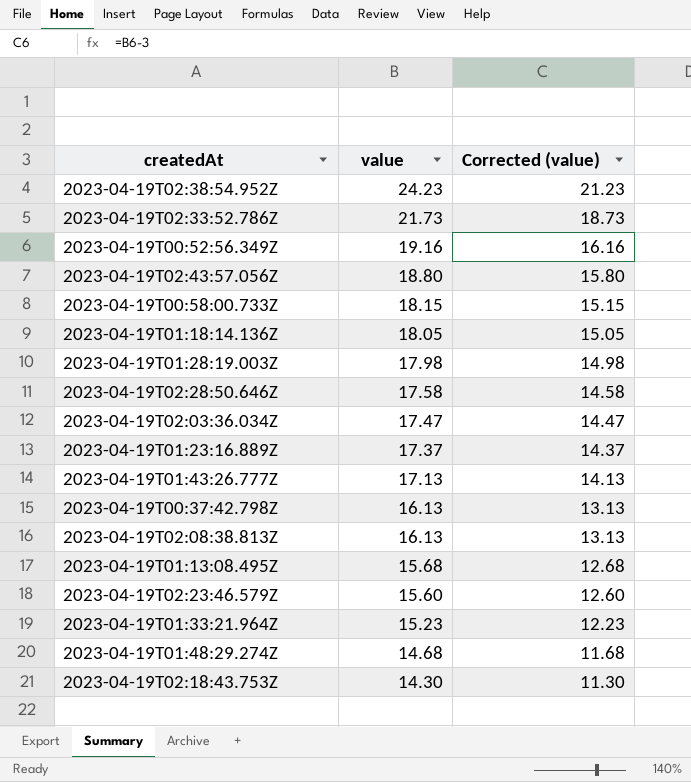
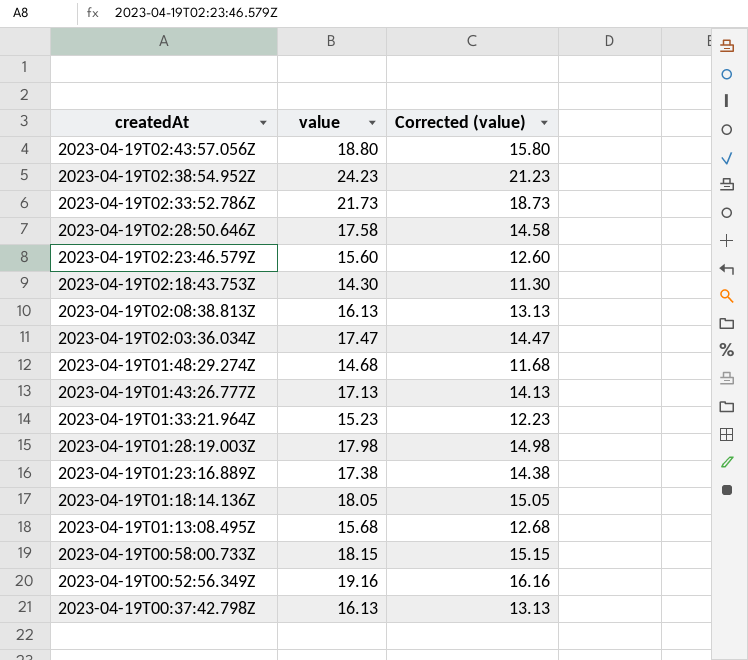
row order: value descending -> createdAt descending
2023-04-19T01:23:16.889Z | value: 17.37 -> 17.38
2023-04-19T01:23:16.889Z | Corrected (value): 14.37 -> 14.38

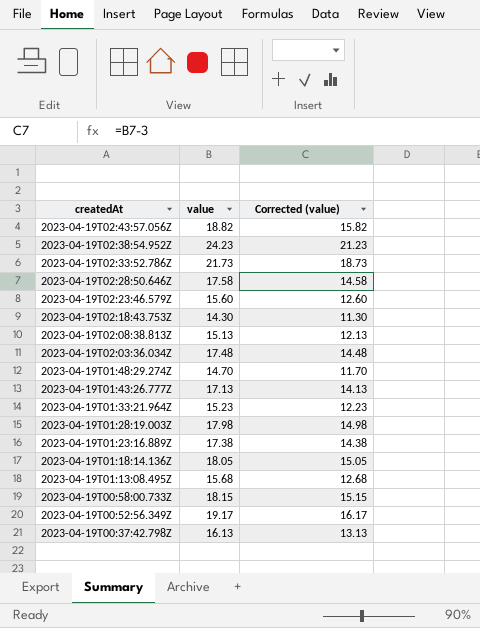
2023-04-19T02:43:57.056Z | value: 18.80 -> 18.82
2023-04-19T02:43:57.056Z | Corrected (value): 15.80 -> 15.82
2023-04-19T02:08:38.813Z | value: 16.13 -> 15.13
2023-04-19T02:08:38.813Z | Corrected (value): 13.13 -> 12.13
2023-04-19T02:03:36.034Z | value: 17.47 -> 17.48
2023-04-19T02:03:36.034Z | Corrected (value): 14.47 -> 14.48
2023-04-19T01:48:29.274Z | value: 14.68 -> 14.70
2023-04-19T01:48:29.274Z | Corrected (value): 11.68 -> 11.70
2023-04-19T00:52:56.349Z | value: 19.16 -> 19.17
2023-04-19T00:52:56.349Z | Corrected (value): 16.16 -> 16.17

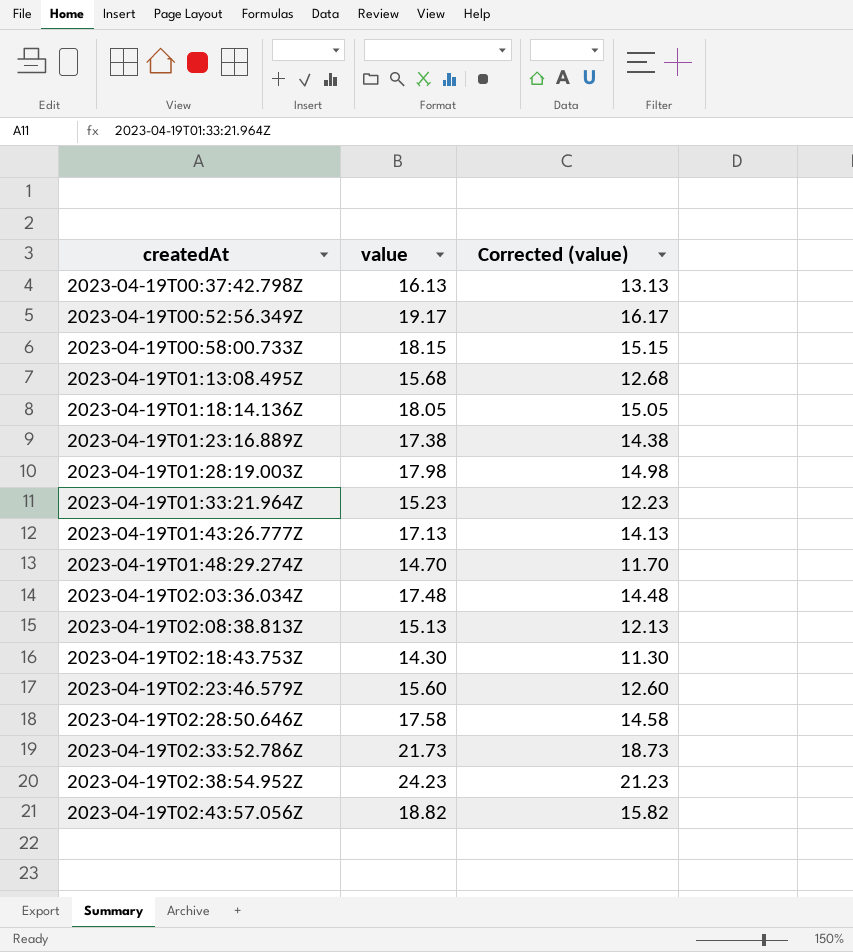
row order: createdAt descending -> createdAt ascending

